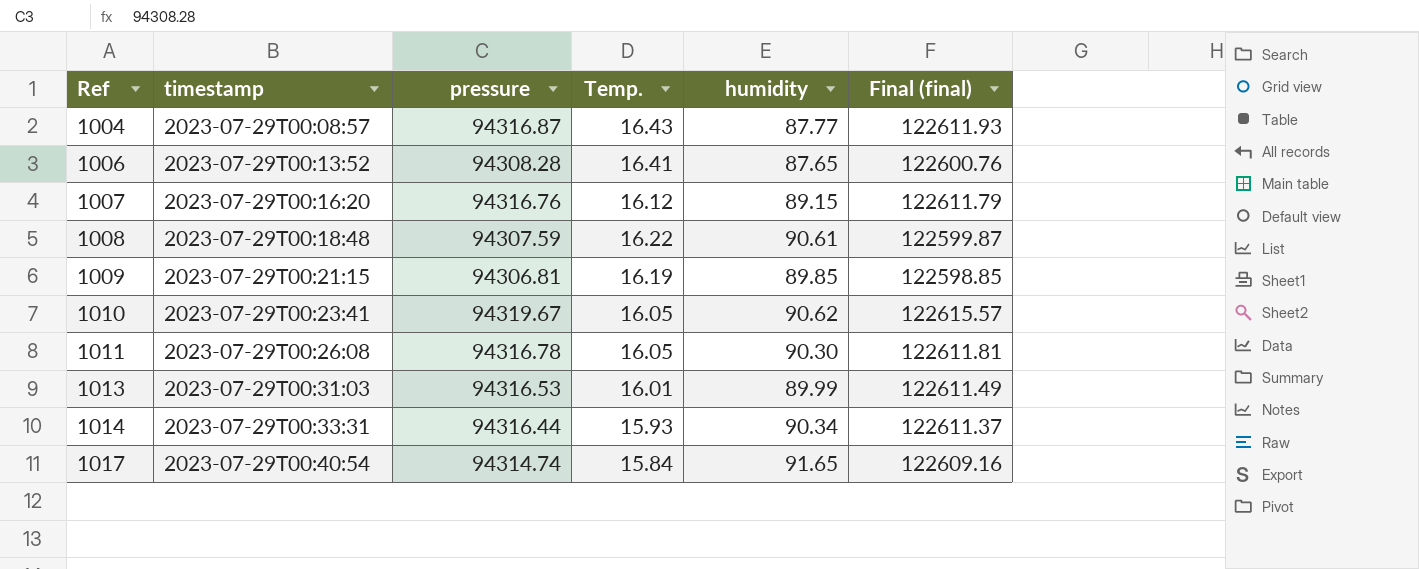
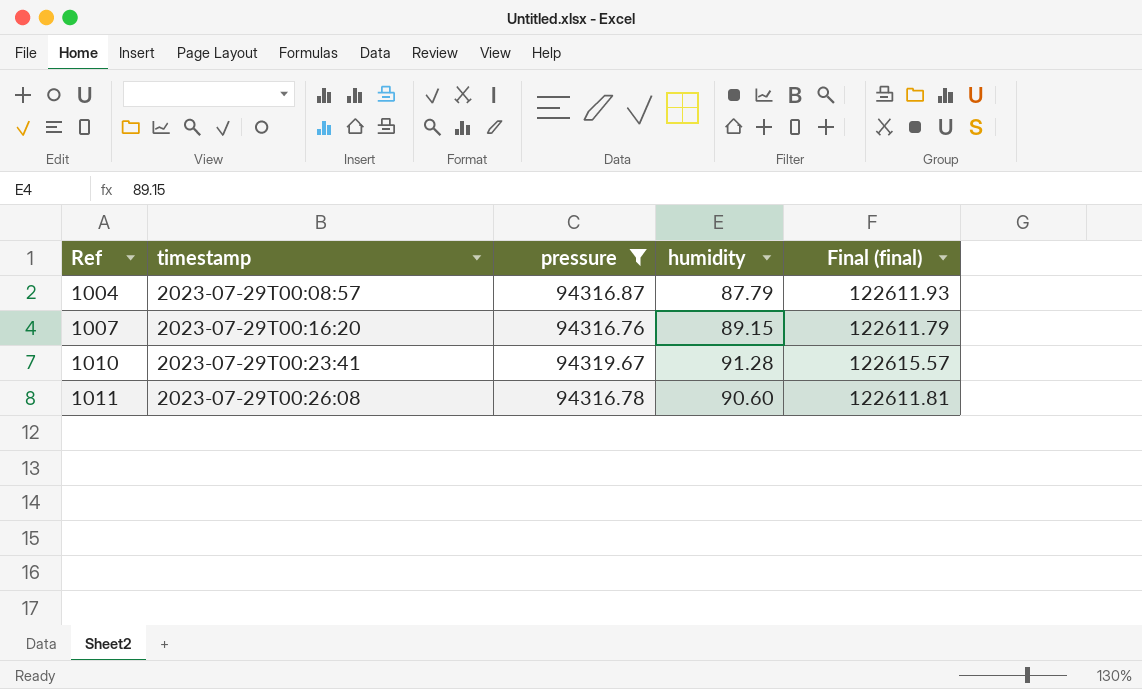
filter: none -> pressure >= 94316.76
column Temp. | position: 4 -> none
1004 | humidity: 87.77 -> 87.79
1010 | humidity: 90.62 -> 91.28
1011 | humidity: 90.30 -> 90.60

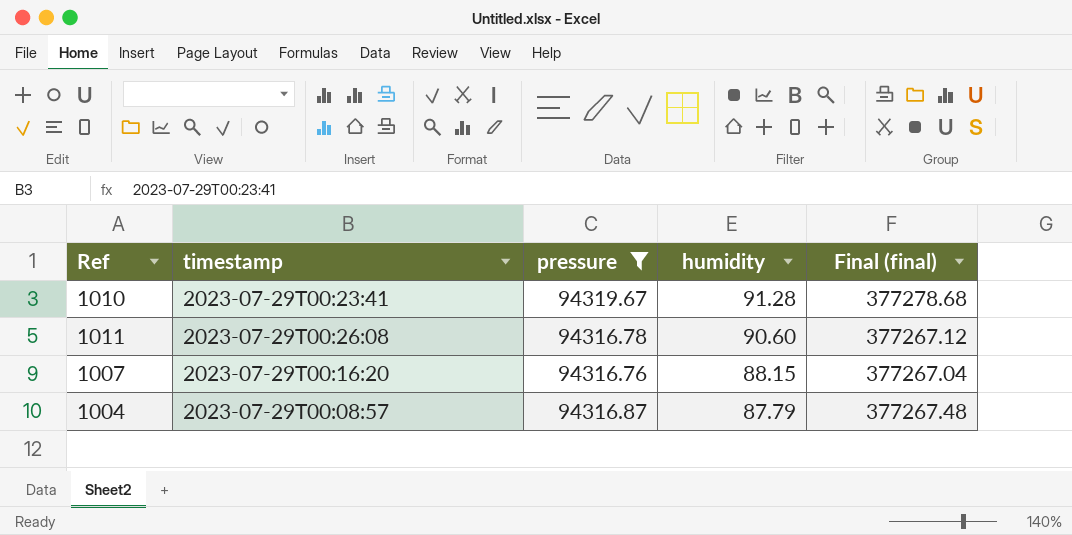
row order: Ref ascending -> humidity descending
column Final (final) | formula: [pressure] * 1.3 -> [pressure] * 4
1007 | humidity: 89.15 -> 88.15

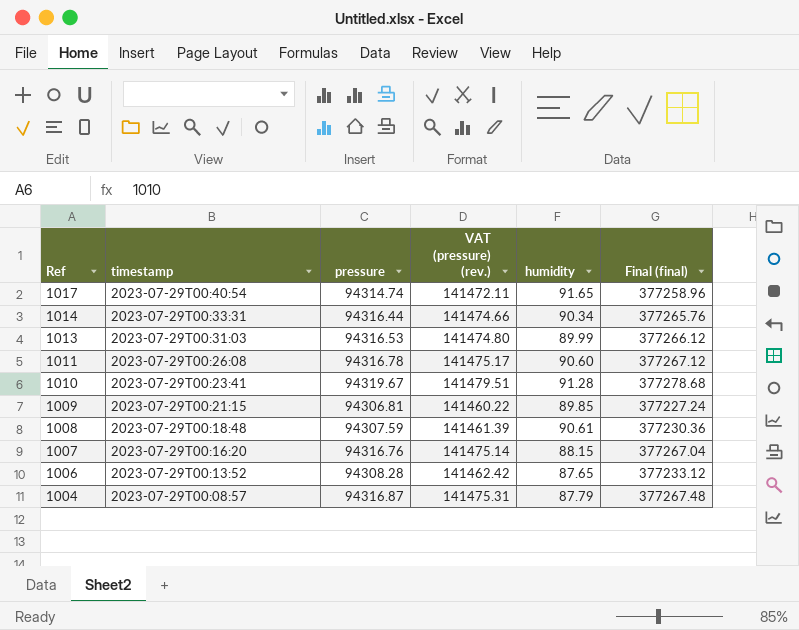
filter: pressure >= 94316.76 -> none
row order: humidity descending -> Ref descending
column VAT (pressure) (rev.) | formula: none -> [pressure] * 1.5

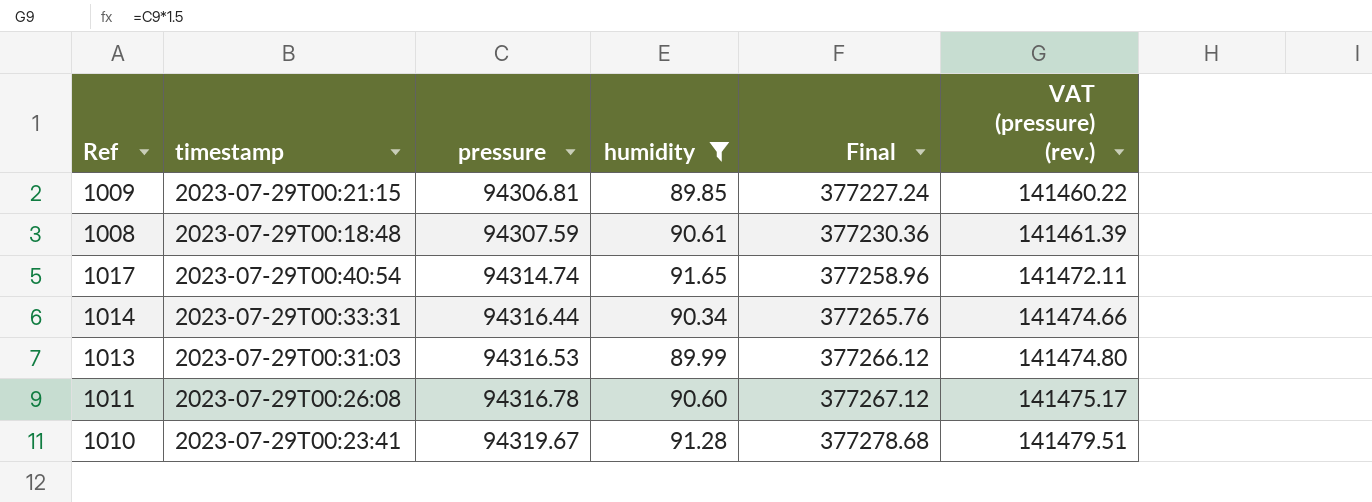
filter: none -> humidity >= 89.85
row order: Ref descending -> pressure ascending
column name: Final (final) -> Final
column VAT (pressure) (rev.) | position: 4 -> 6

